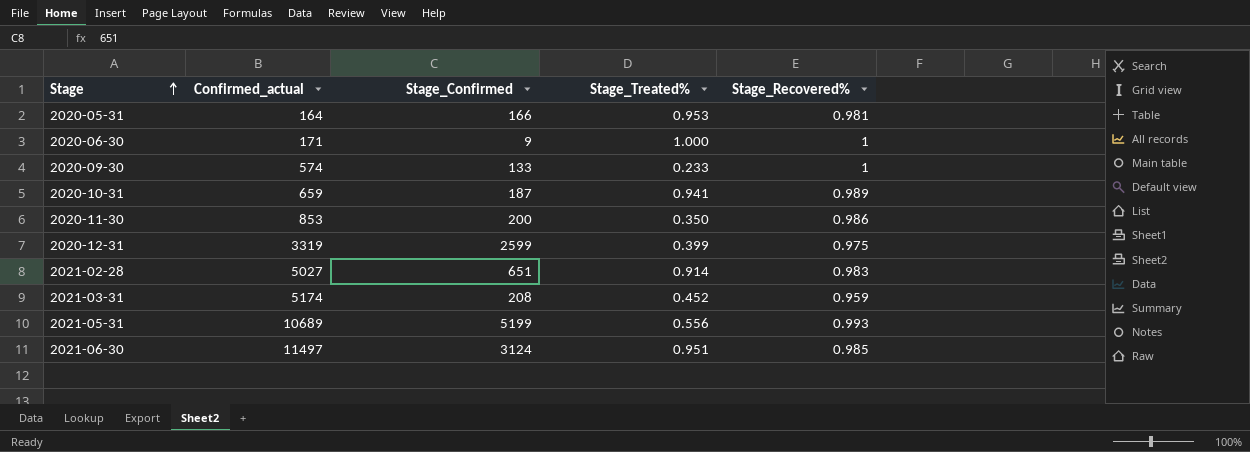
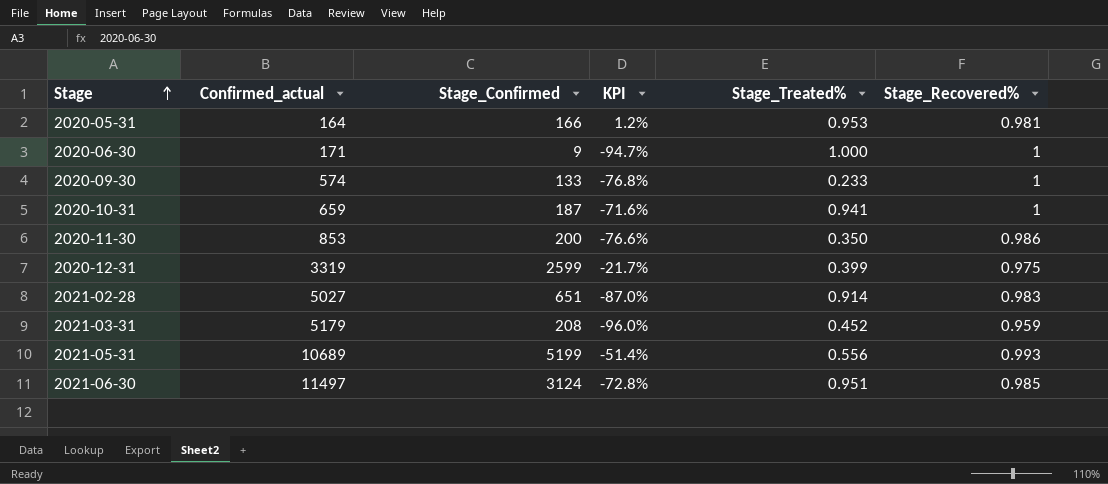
column KPI | formula: none -> ([Stage_Confirmed] - [Confirmed_actual]) / [Confirmed_actual]
2020-10-31 | Stage_Recovered%: 0.989 -> 1
2021-03-31 | Confirmed_actual: 5174 -> 5179

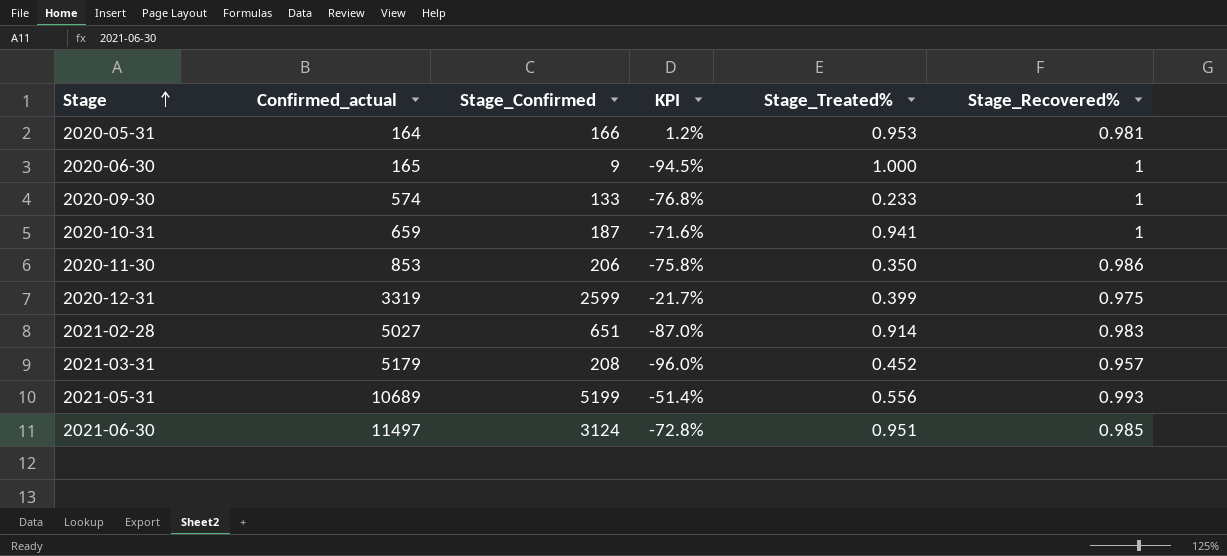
2020-06-30 | Confirmed_actual: 171 -> 165
2020-06-30 | KPI: -94.7% -> -94.5%
2020-11-30 | Stage_Confirmed: 200 -> 206
2020-11-30 | KPI: -76.6% -> -75.8%
2021-03-31 | Stage_Recovered%: 0.959 -> 0.957

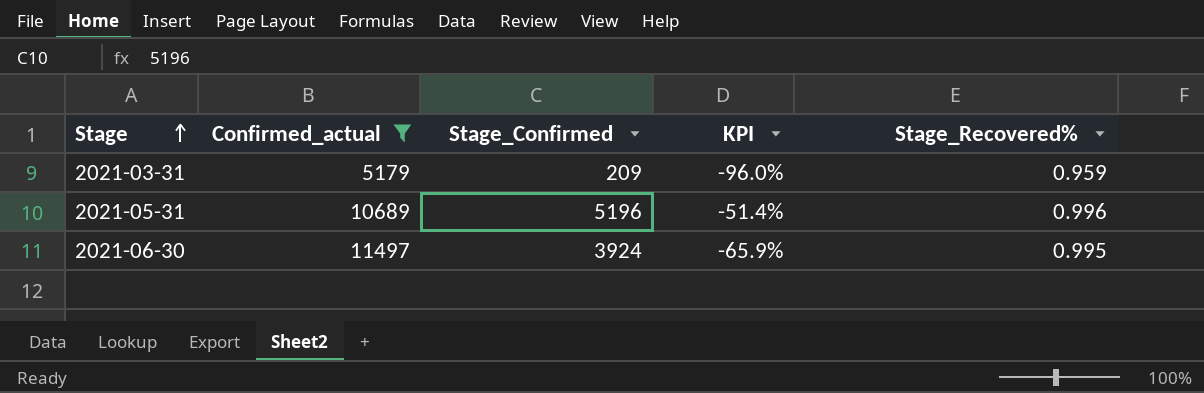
filter: none -> Confirmed_actual >= 5179
column Stage_Treated% | position: 5 -> none
2021-03-31 | Stage_Confirmed: 208 -> 209
2021-03-31 | Stage_Recovered%: 0.957 -> 0.959
2021-05-31 | Stage_Confirmed: 5199 -> 5196
2021-05-31 | Stage_Recovered%: 0.993 -> 0.996
2021-06-30 | Stage_Confirmed: 3124 -> 3924
2021-06-30 | KPI: -72.8% -> -65.9%
2021-06-30 | Stage_Recovered%: 0.985 -> 0.995

